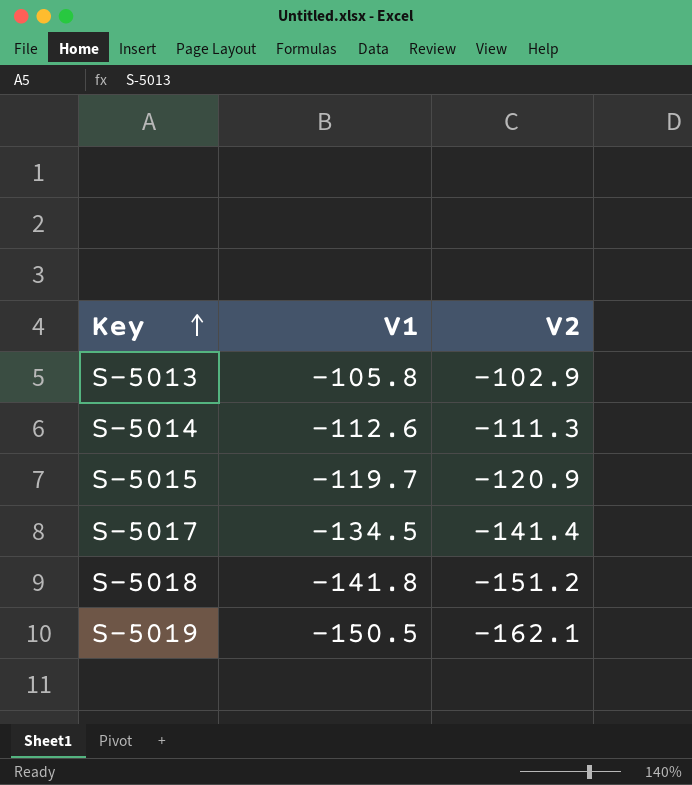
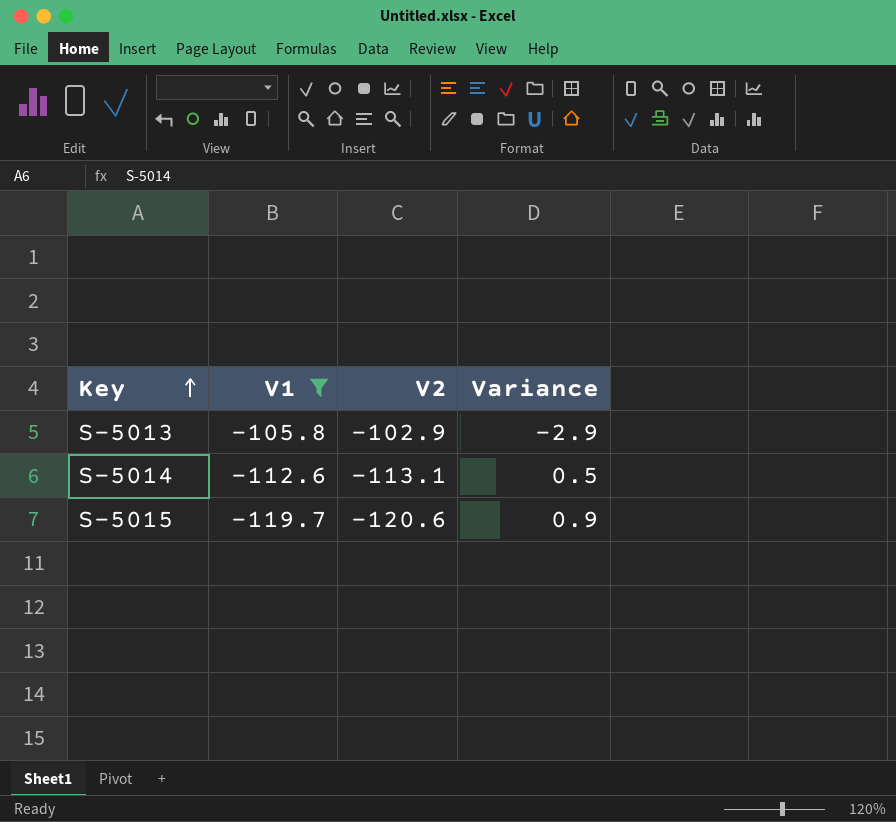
filter: none -> V1 >= -119.7
column Variance | formula: none -> [V1] - [V2]
S-5014 | V2: -111.3 -> -113.1
S-5015 | V2: -120.9 -> -120.6

